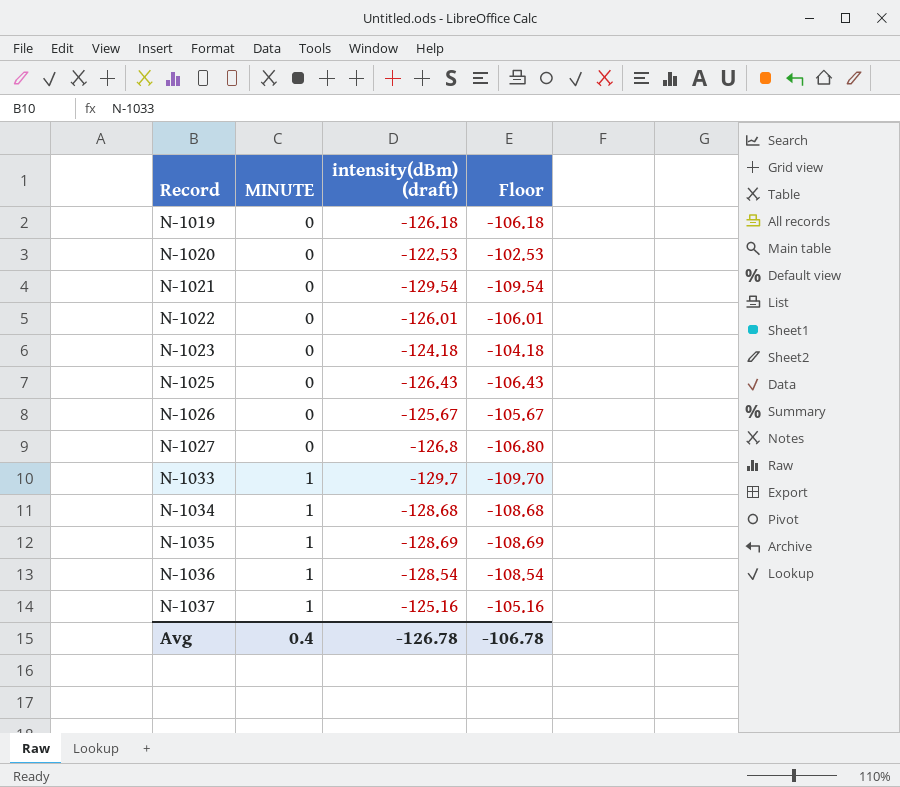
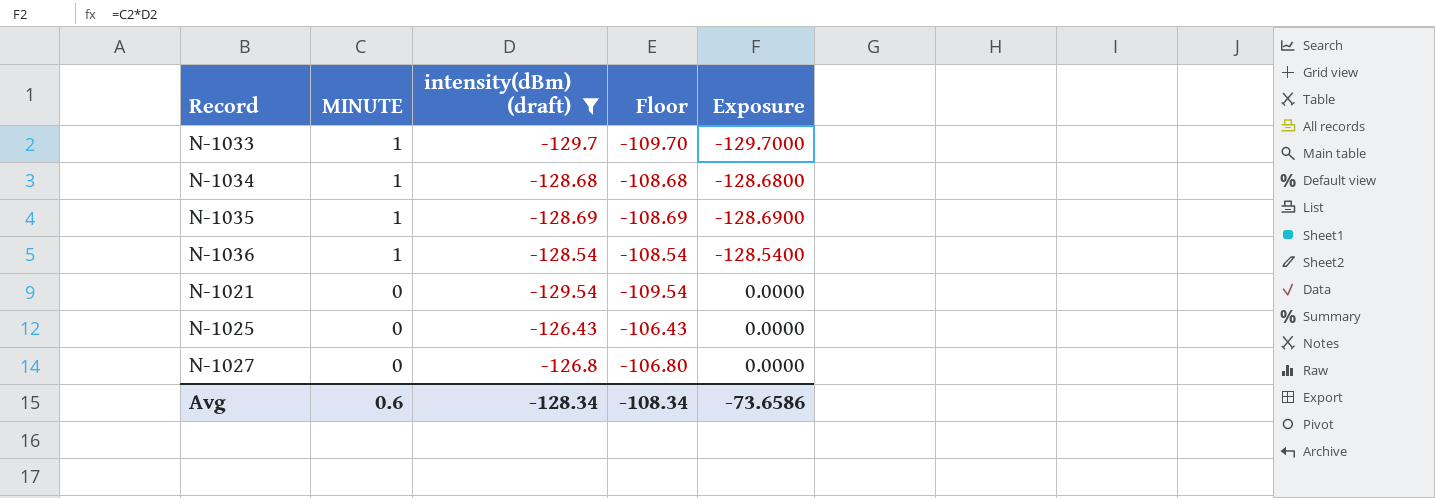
filter: none -> intensity(dBm) (draft) <= -126.43
row order: Record ascending -> MINUTE descending
column Exposure | formula: none -> [MINUTE] * [intensity(dBm) (draft)]
Avg | MINUTE: 0.4 -> 0.6
Avg | intensity(dBm) (draft): -126.78 -> -128.34
Avg | Floor: -106.78 -> -108.34

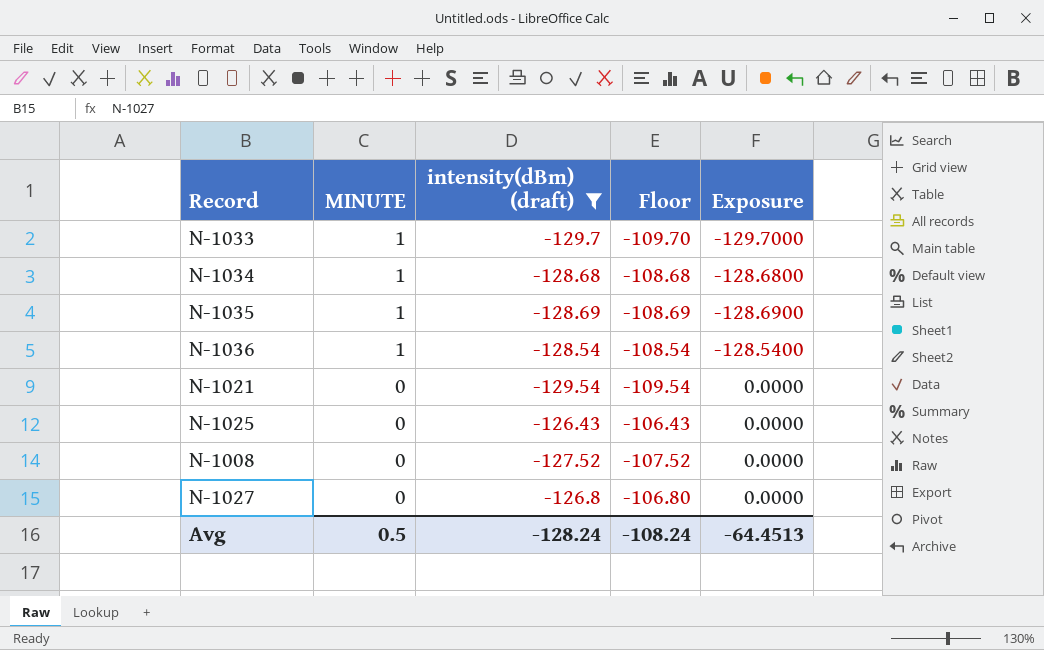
row N-1008: none -> 0 | -127.52 | -107.52 | 0.0000
Avg | MINUTE: 0.6 -> 0.5
Avg | intensity(dBm) (draft): -128.34 -> -128.24
Avg | Floor: -108.34 -> -108.24
Avg | Exposure: -73.6586 -> -64.4513

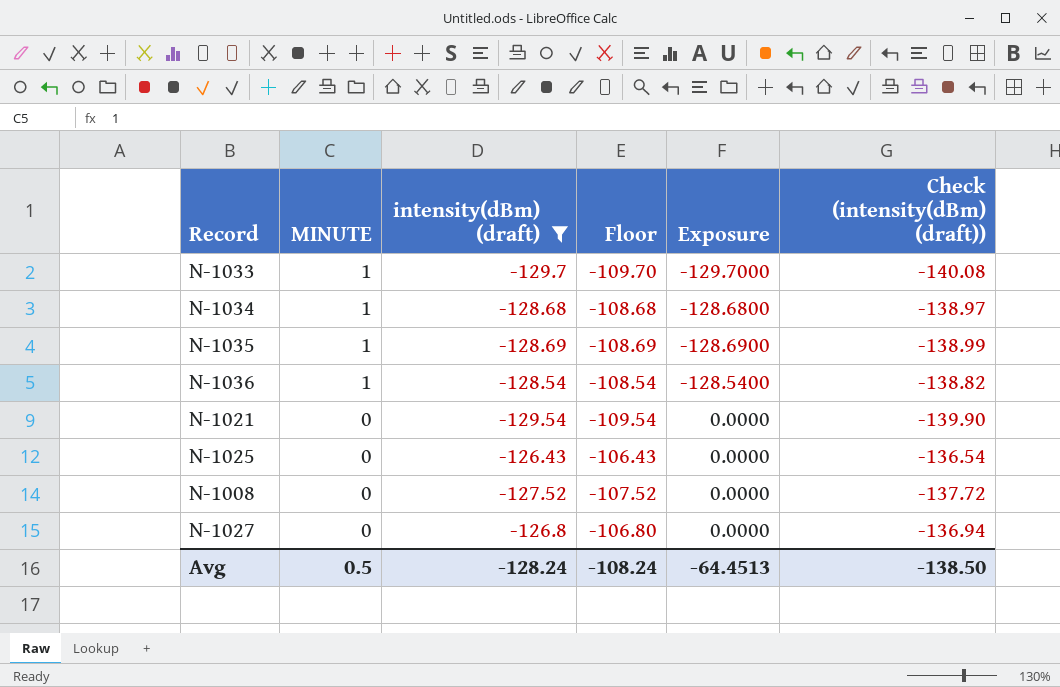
column Check (intensity(dBm) (draft)) | formula: none -> [intensity(dBm) (draft)] * 1.08

